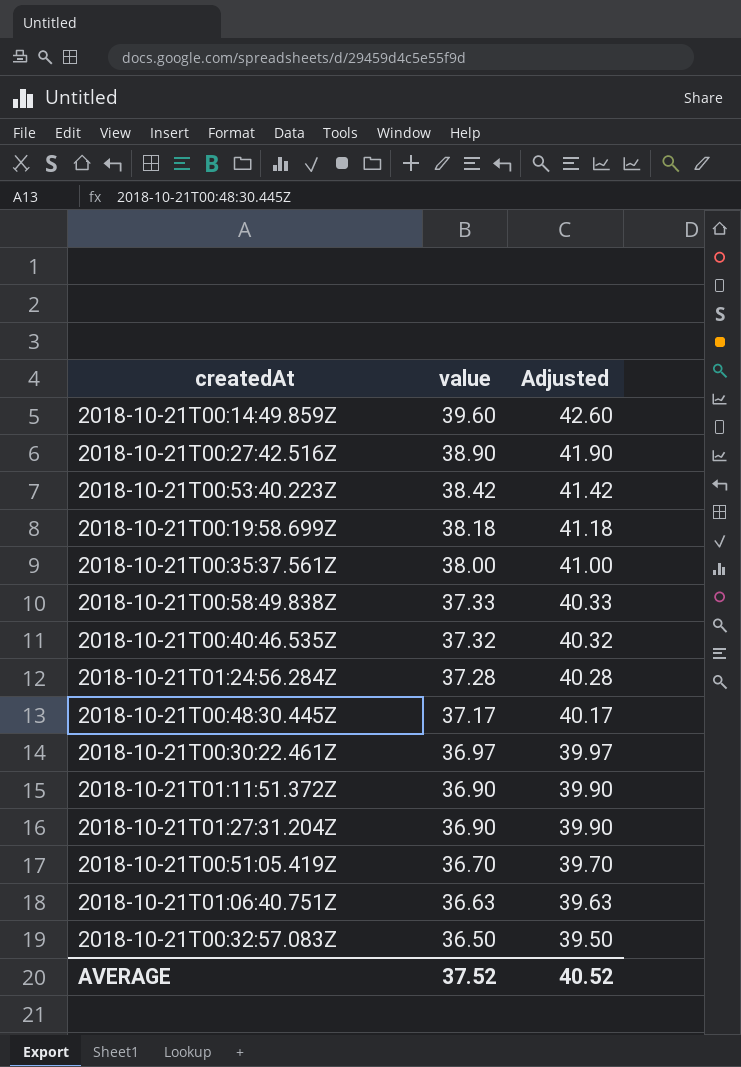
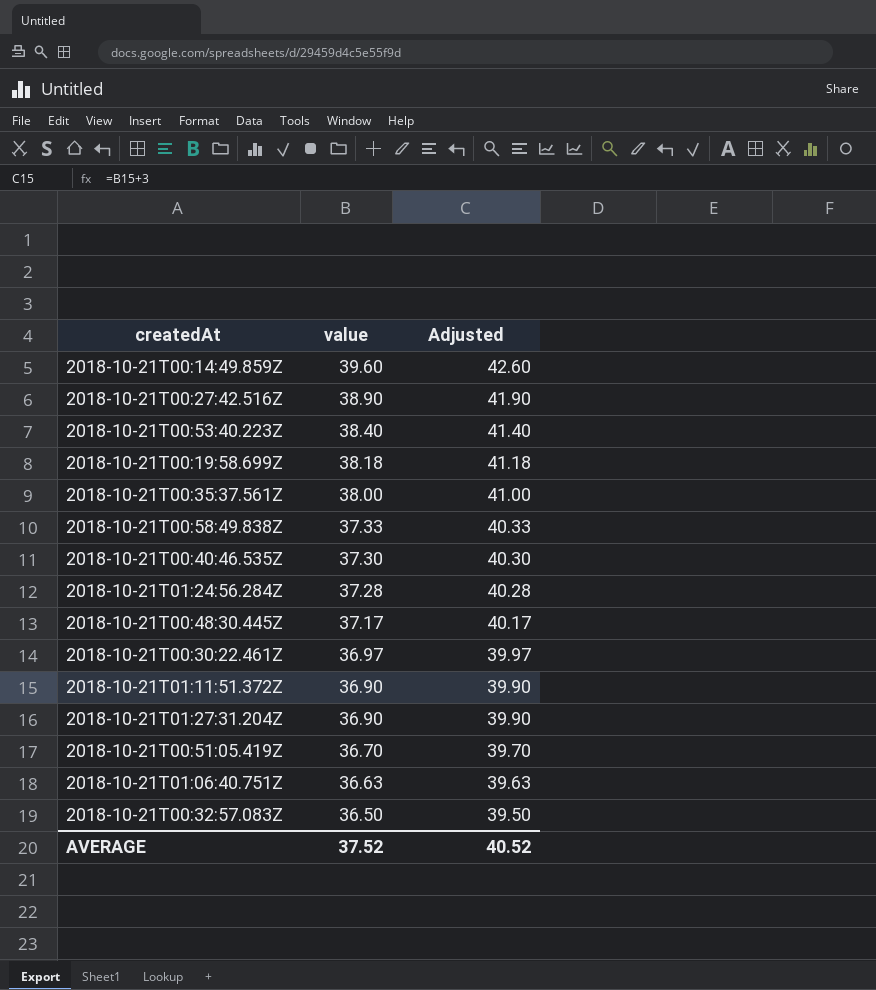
2018-10-21T00:53:40.223Z | value: 38.42 -> 38.40
2018-10-21T00:53:40.223Z | Adjusted: 41.42 -> 41.40
2018-10-21T00:40:46.535Z | value: 37.32 -> 37.30
2018-10-21T00:40:46.535Z | Adjusted: 40.32 -> 40.30

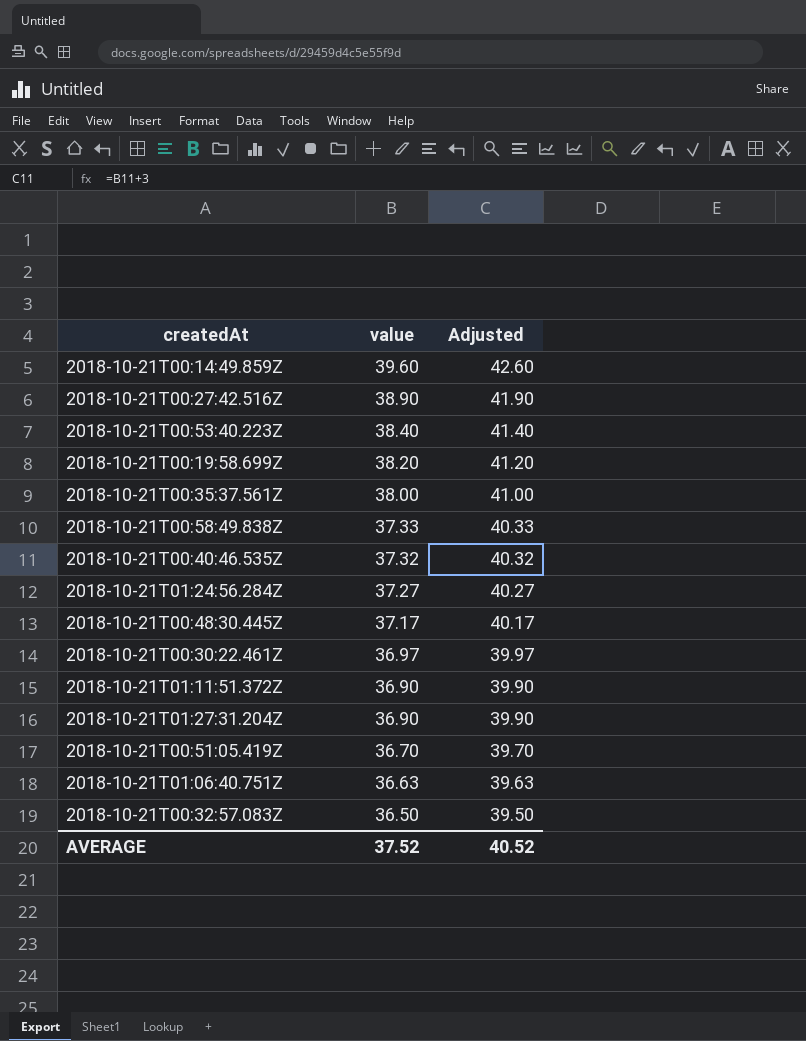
2018-10-21T00:19:58.699Z | value: 38.18 -> 38.20
2018-10-21T00:19:58.699Z | Adjusted: 41.18 -> 41.20
2018-10-21T00:40:46.535Z | value: 37.30 -> 37.32
2018-10-21T00:40:46.535Z | Adjusted: 40.30 -> 40.32
2018-10-21T01:24:56.284Z | value: 37.28 -> 37.27
2018-10-21T01:24:56.284Z | Adjusted: 40.28 -> 40.27

